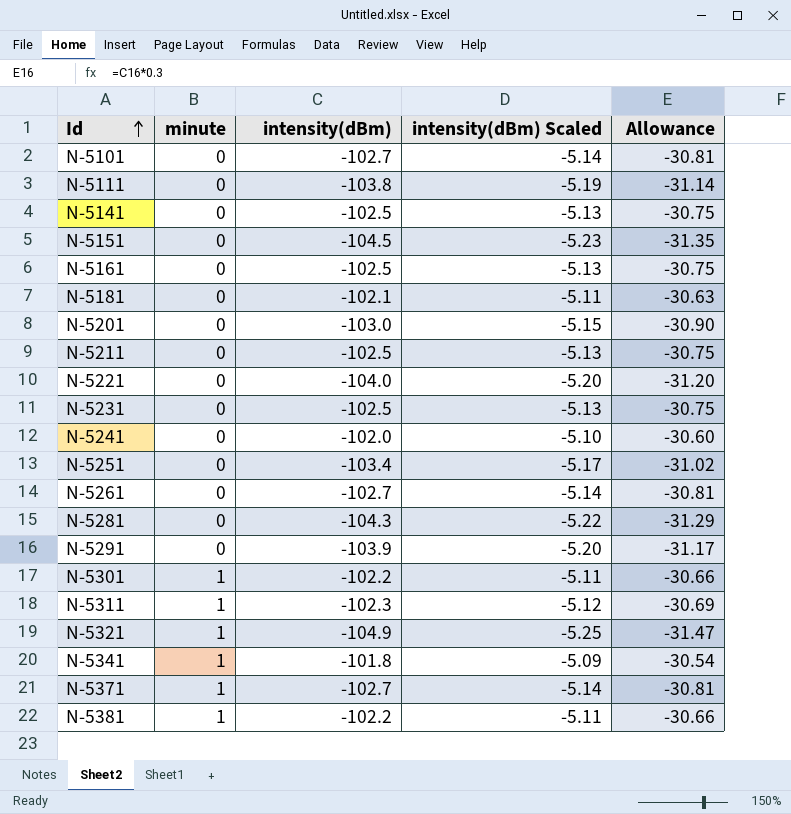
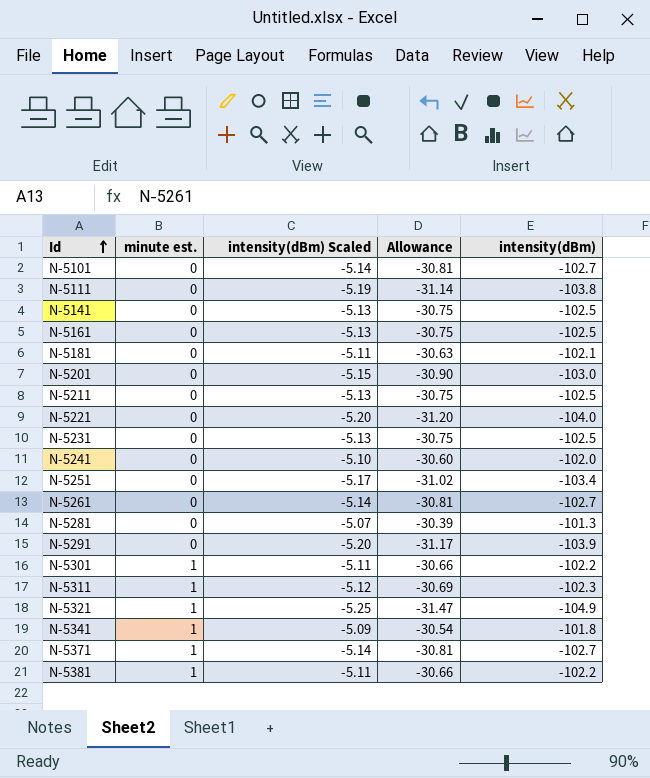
column name: minute -> minute est.
column intensity(dBm) | position: 3 -> 5
row N-5151: 0 | -104.5 | -5.23 | -31.35 -> none
N-5281 | intensity(dBm) Scaled: -5.22 -> -5.07
N-5281 | Allowance: -31.29 -> -30.39
N-5281 | intensity(dBm): -104.3 -> -101.3

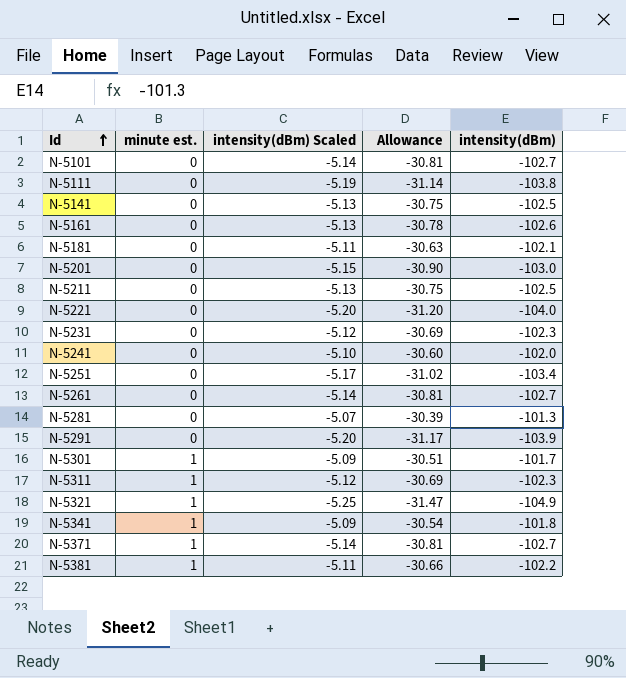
N-5161 | Allowance: -30.75 -> -30.78
N-5161 | intensity(dBm): -102.5 -> -102.6
N-5231 | intensity(dBm) Scaled: -5.13 -> -5.12
N-5231 | Allowance: -30.75 -> -30.69
N-5231 | intensity(dBm): -102.5 -> -102.3
N-5301 | intensity(dBm) Scaled: -5.11 -> -5.09
N-5301 | Allowance: -30.66 -> -30.51
N-5301 | intensity(dBm): -102.2 -> -101.7

